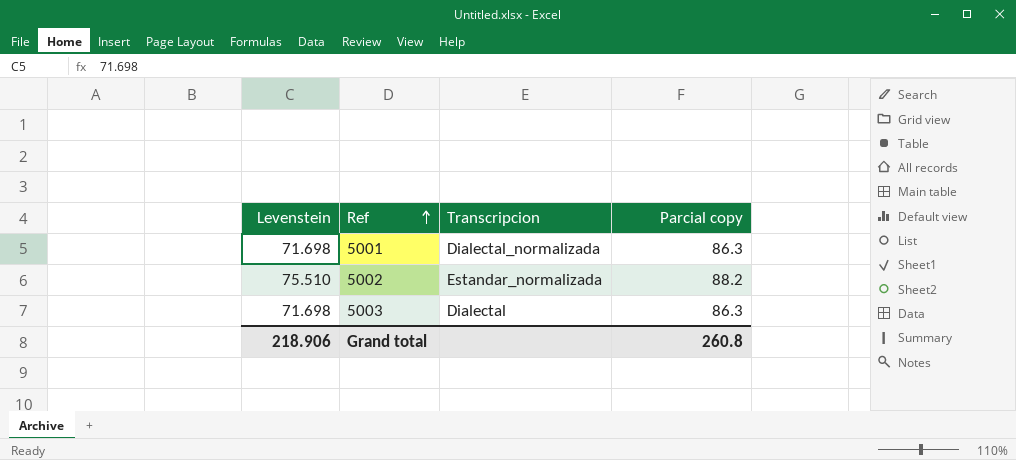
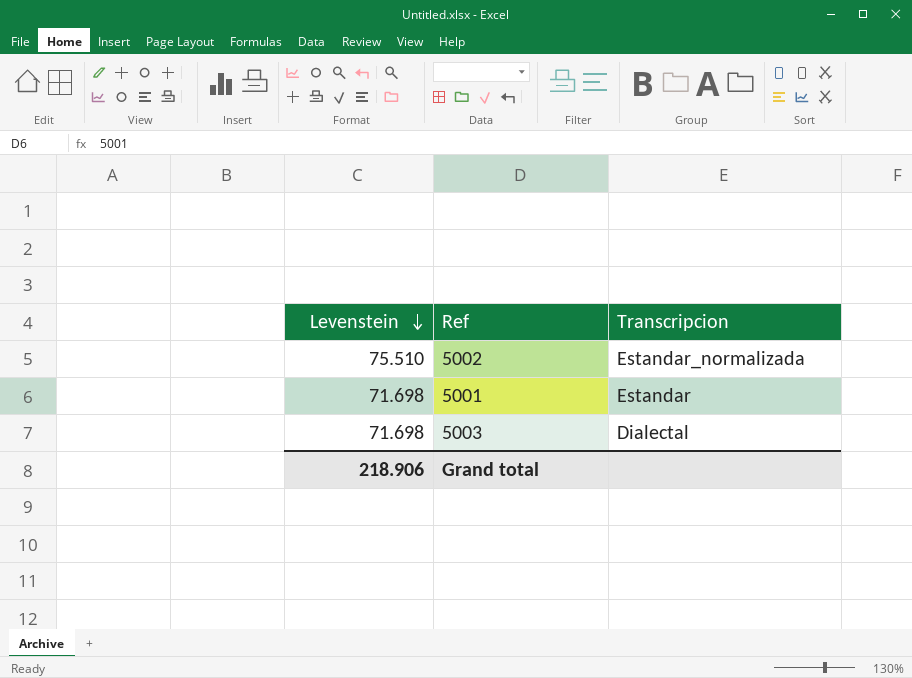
row order: Ref ascending -> Levenstein descending
column Parcial copy | position: 4 -> none
5001 | Transcripcion: Dialectal_normalizada -> Estandar

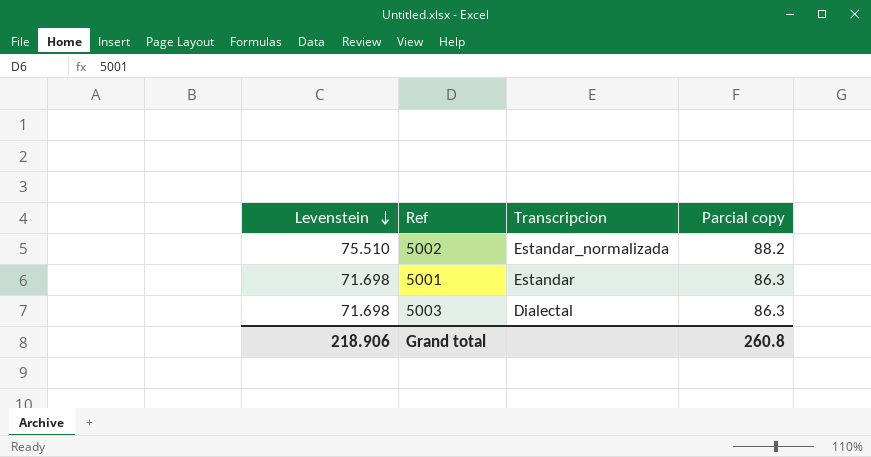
column Parcial copy | position: none -> 4

